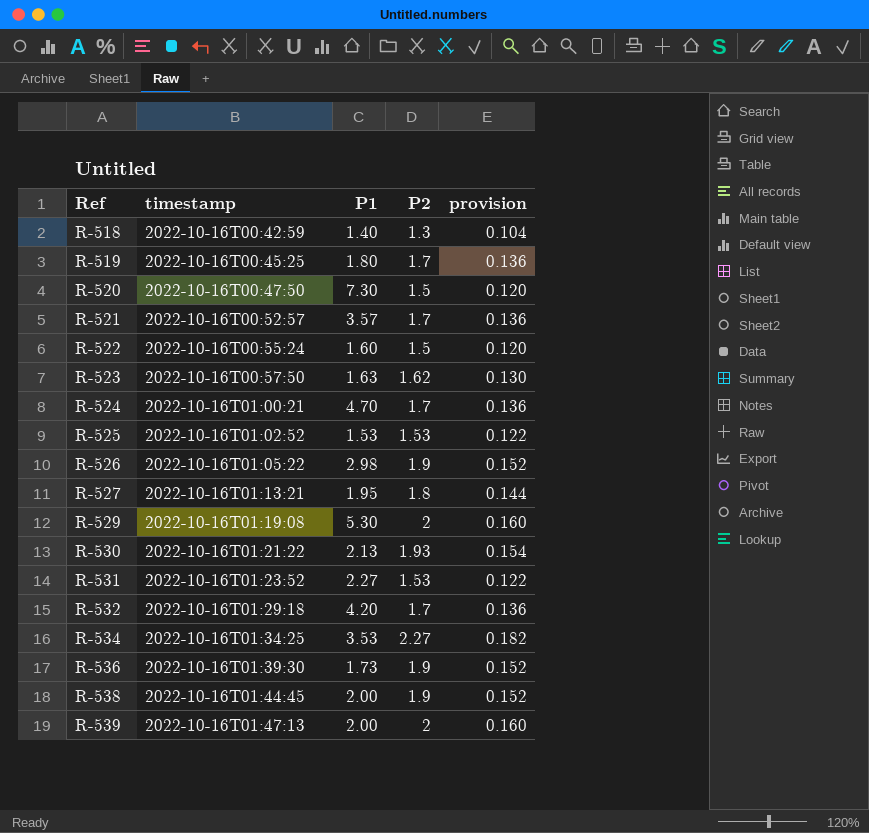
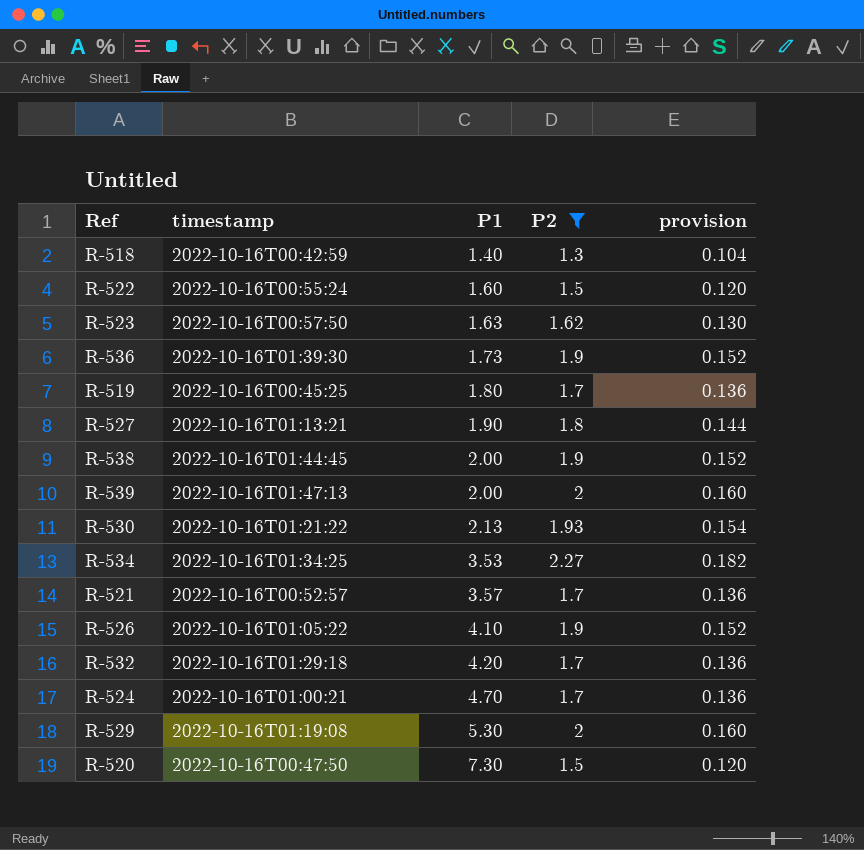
filter: none -> P2 != 1.53
row order: Ref ascending -> P1 ascending
R-527 | P1: 1.95 -> 1.90
R-526 | P1: 2.98 -> 4.10

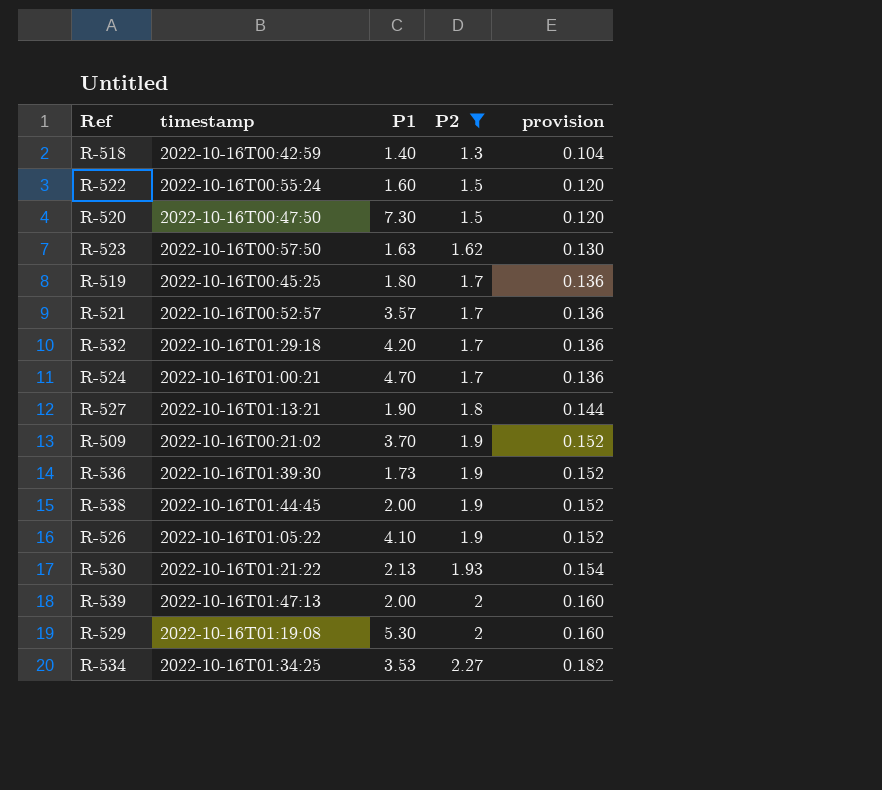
row order: P1 ascending -> P2 ascending
row R-509: none -> 2022-10-16T00:21:02 | 3.70 | 1.9 | 0.152

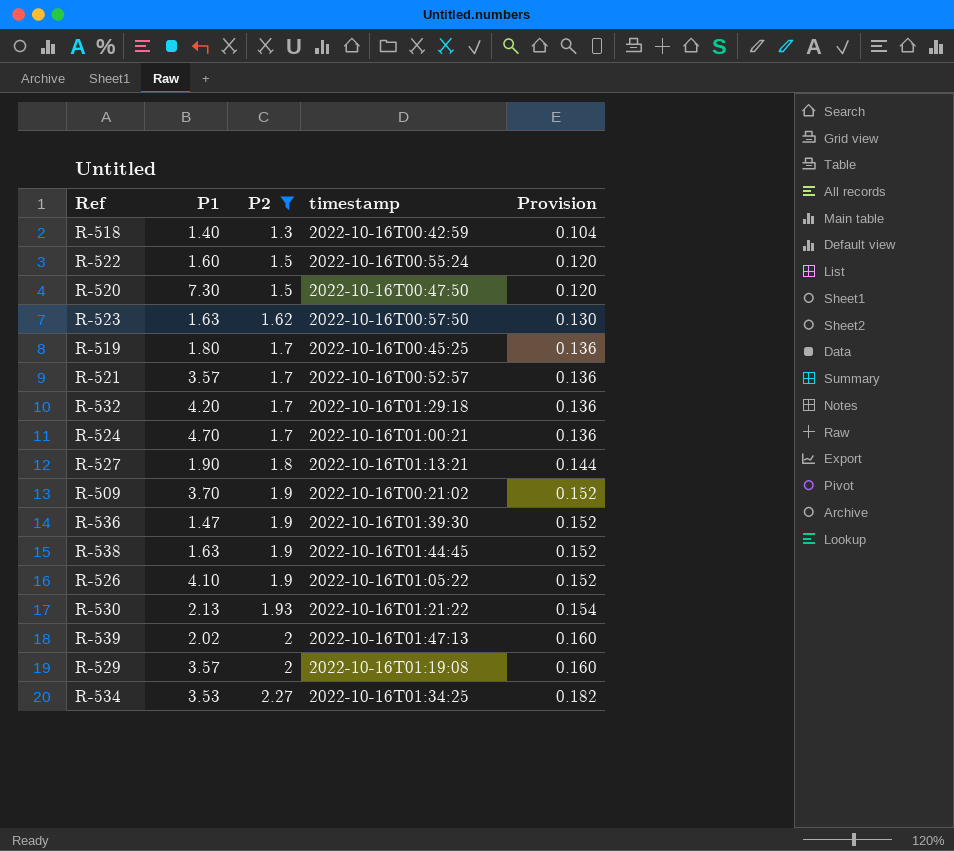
column timestamp | position: 2 -> 4
column name: provision -> Provision
R-536 | P1: 1.73 -> 1.47
R-538 | P1: 2.00 -> 1.63
R-539 | P1: 2.00 -> 2.02
R-529 | P1: 5.30 -> 3.57

